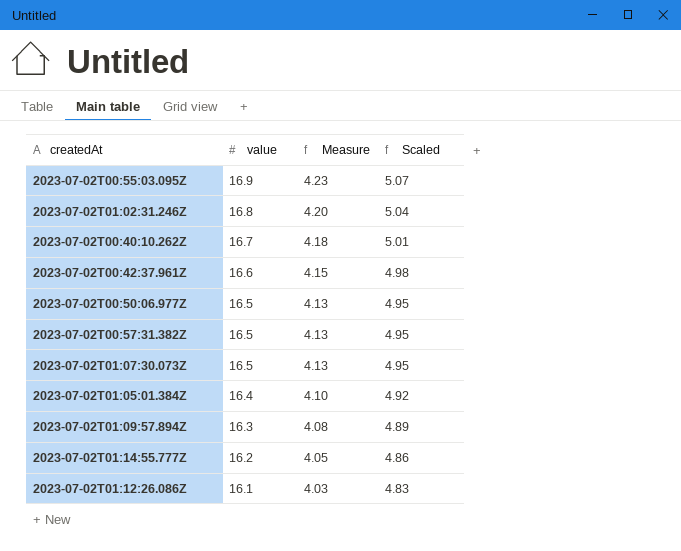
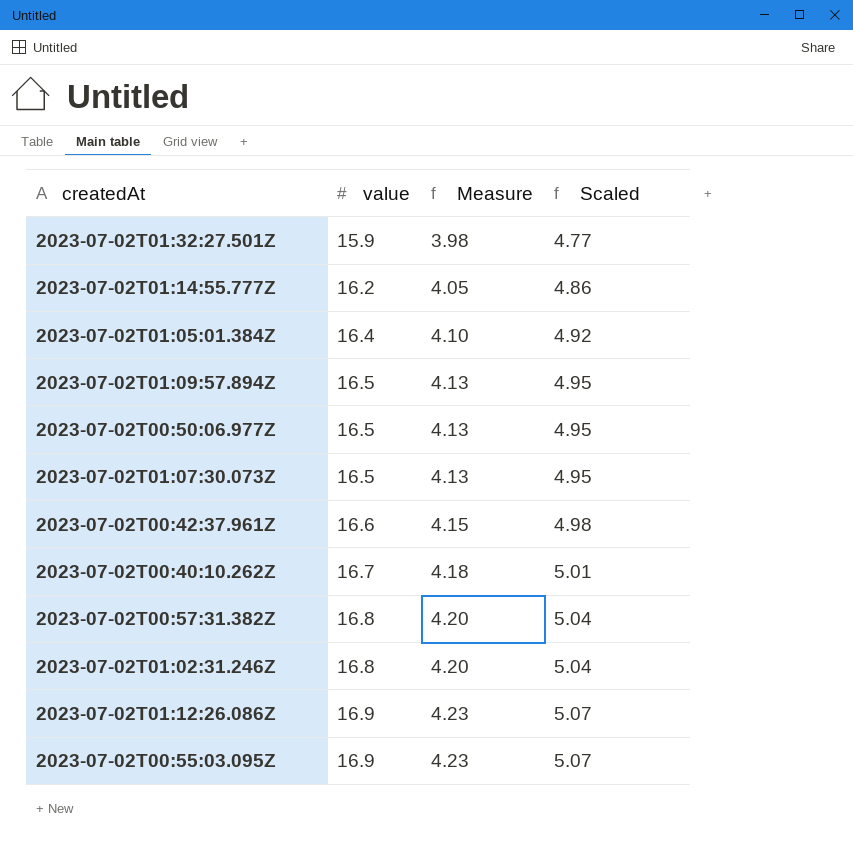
row order: value descending -> value ascending
row 2023-07-02T01:32:27.501Z: none -> 15.9 | 3.98 | 4.77
2023-07-02T01:09:57.894Z | value: 16.3 -> 16.5
2023-07-02T01:09:57.894Z | Measure: 4.08 -> 4.13
2023-07-02T01:09:57.894Z | Scaled: 4.89 -> 4.95
2023-07-02T00:57:31.382Z | value: 16.5 -> 16.8
2023-07-02T00:57:31.382Z | Measure: 4.13 -> 4.20
2023-07-02T00:57:31.382Z | Scaled: 4.95 -> 5.04
2023-07-02T01:12:26.086Z | value: 16.1 -> 16.9
2023-07-02T01:12:26.086Z | Measure: 4.03 -> 4.23
2023-07-02T01:12:26.086Z | Scaled: 4.83 -> 5.07

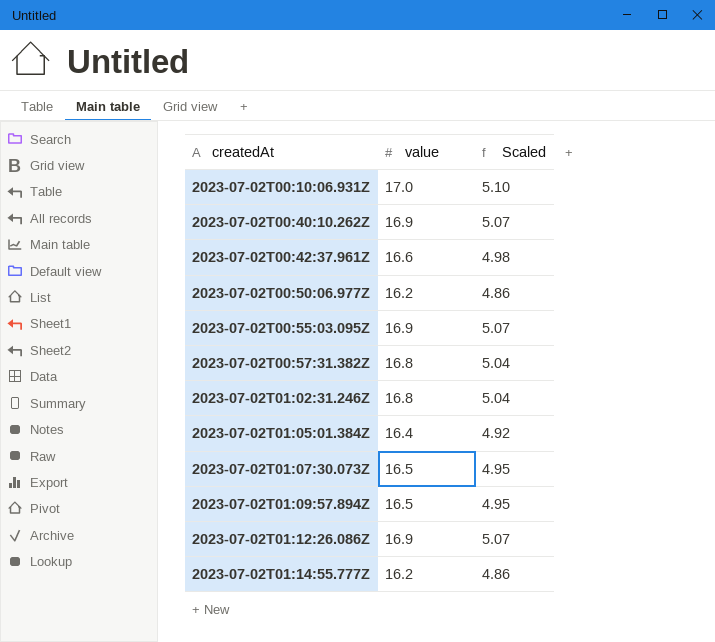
row order: value ascending -> createdAt ascending
column Measure | formula: [value] * 0.25 -> none
row 2023-07-02T01:32:27.501Z: 15.9 | 3.98 | 4.77 -> none
row 2023-07-02T00:10:06.931Z: none -> 17.0 | 5.10
2023-07-02T00:40:10.262Z | value: 16.7 -> 16.9
2023-07-02T00:40:10.262Z | Scaled: 5.01 -> 5.07
2023-07-02T00:50:06.977Z | value: 16.5 -> 16.2
2023-07-02T00:50:06.977Z | Scaled: 4.95 -> 4.86

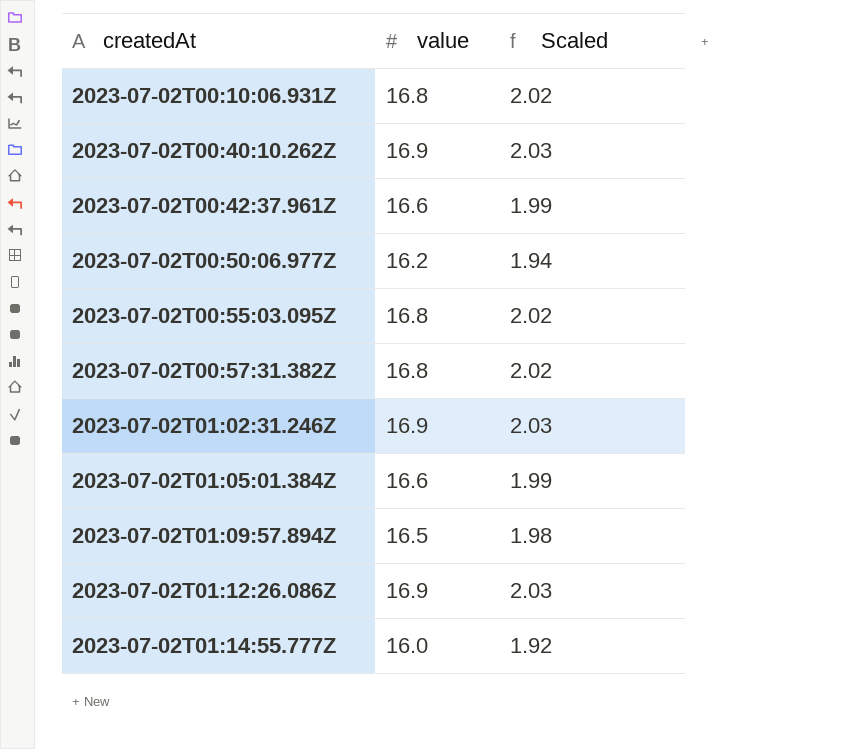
column Scaled | formula: [value] * 0.3 -> [value] * 0.12
row 2023-07-02T01:07:30.073Z: 16.5 | 4.95 -> none
2023-07-02T00:10:06.931Z | value: 17.0 -> 16.8
2023-07-02T00:55:03.095Z | value: 16.9 -> 16.8
2023-07-02T01:02:31.246Z | value: 16.8 -> 16.9
2023-07-02T01:05:01.384Z | value: 16.4 -> 16.6
2023-07-02T01:14:55.777Z | value: 16.2 -> 16.0

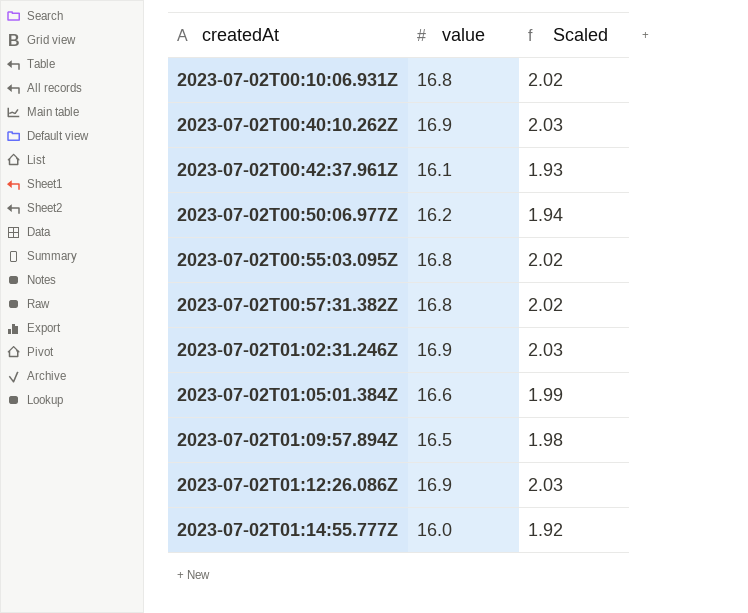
2023-07-02T00:42:37.961Z | value: 16.6 -> 16.1
2023-07-02T00:42:37.961Z | Scaled: 1.99 -> 1.93

